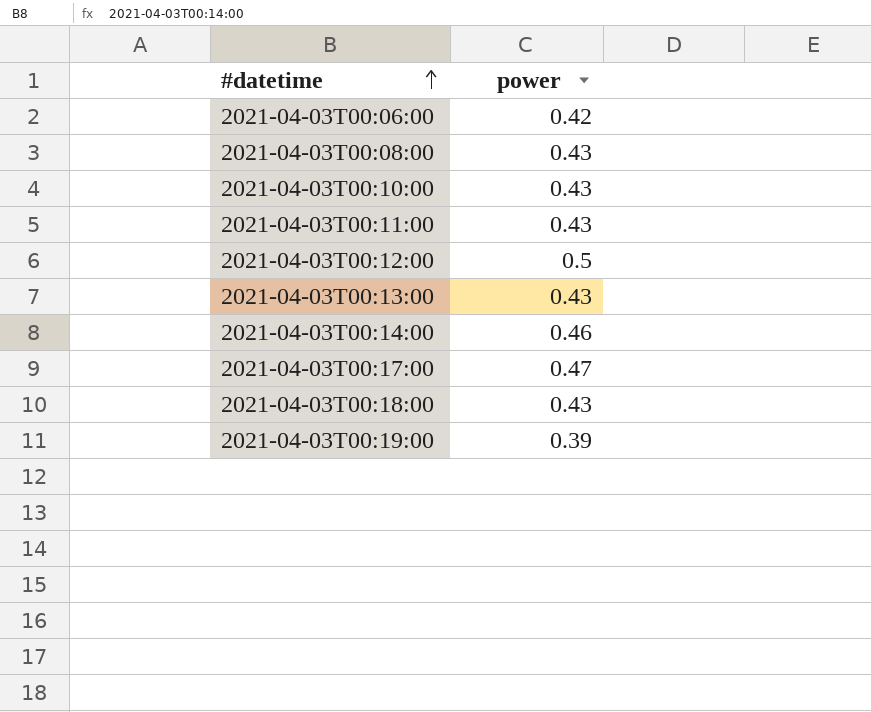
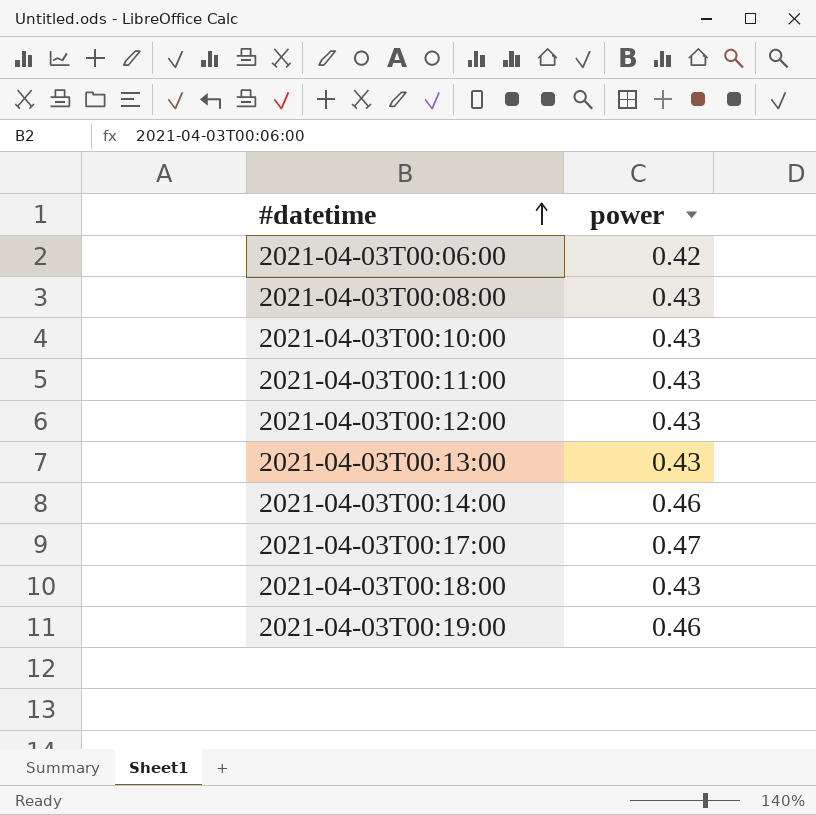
2021-04-03T00:12:00 | power: 0.5 -> 0.43
2021-04-03T00:19:00 | power: 0.39 -> 0.46

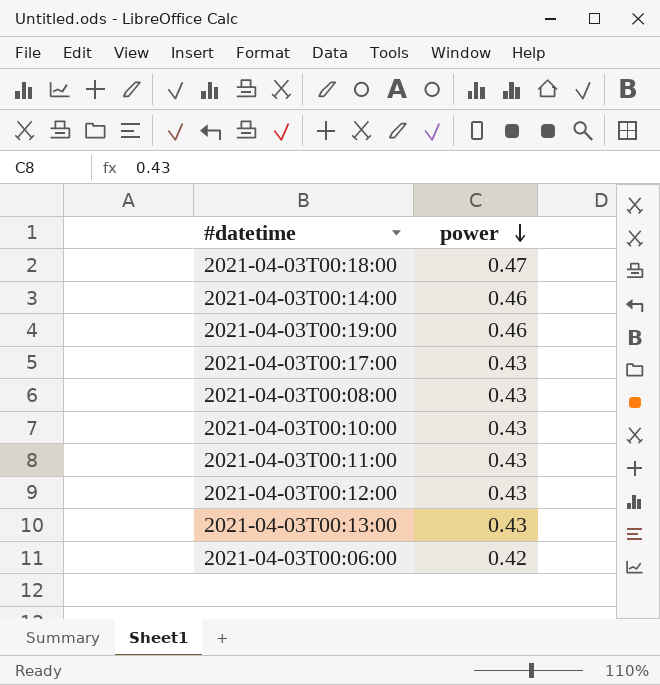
row order: #datetime ascending -> power descending
2021-04-03T00:18:00 | power: 0.43 -> 0.47
2021-04-03T00:17:00 | power: 0.47 -> 0.43

